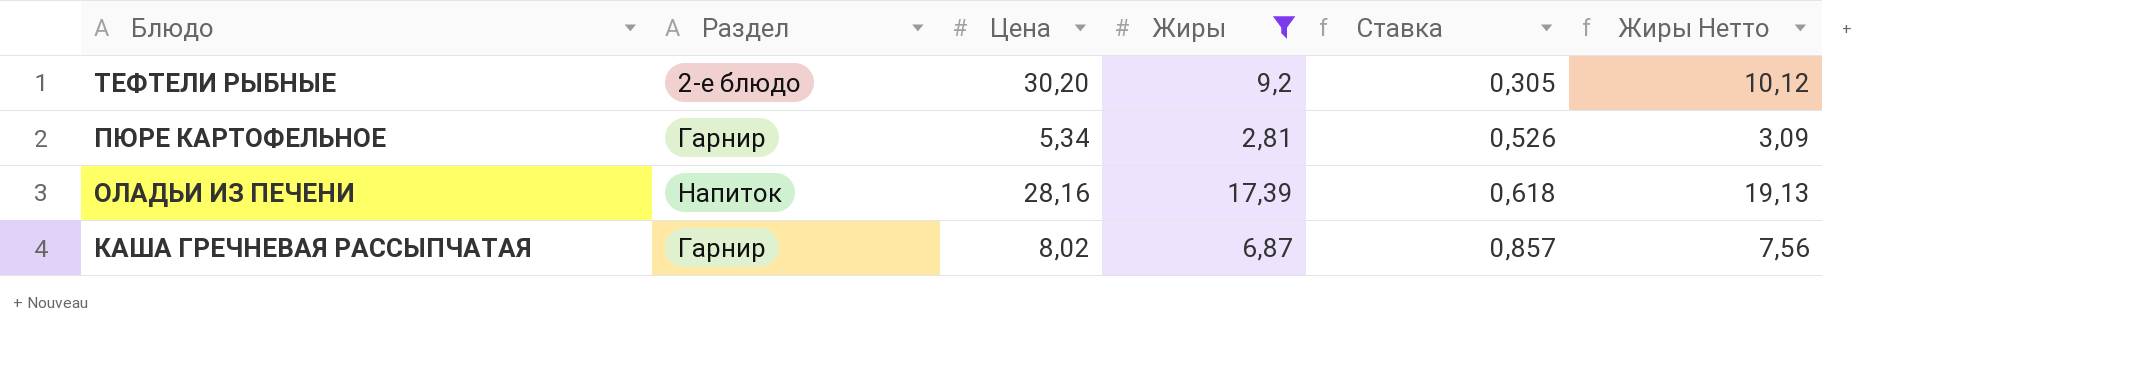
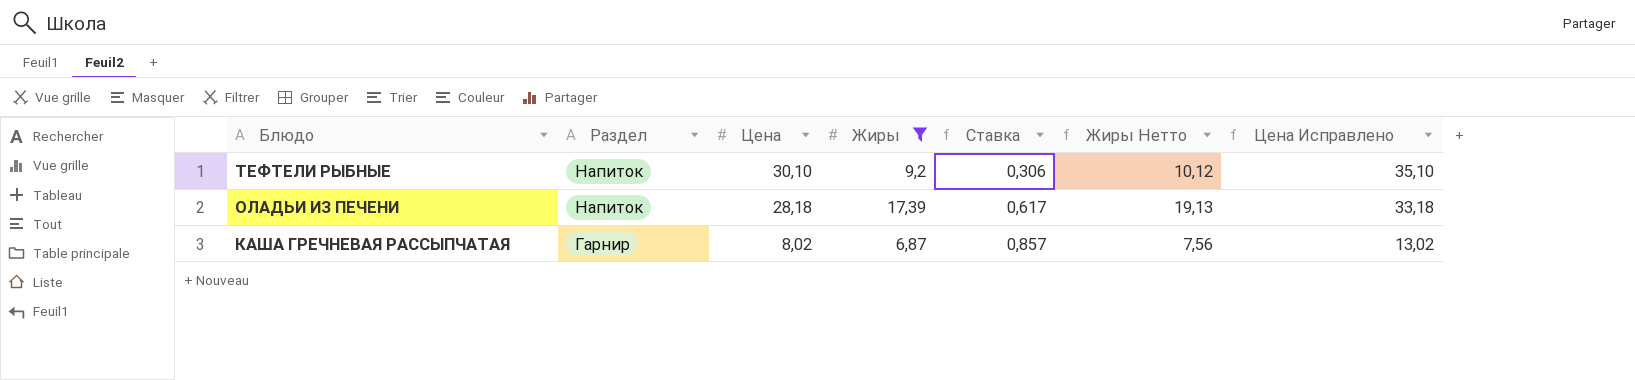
column Цена Исправлено | formula: none -> [Цена] + 5
row ПЮРЕ КАРТОФЕЛЬНОЕ: Гарнир | 5,34 | 2,81 | 0,526 | 3,09 -> none
ТЕФТЕЛИ РЫБНЫЕ | Раздел: 2-е блюдо -> Напиток
ТЕФТЕЛИ РЫБНЫЕ | Цена: 30,20 -> 30,10
ТЕФТЕЛИ РЫБНЫЕ | Ставка: 0,305 -> 0,306
ОЛАДЬИ ИЗ ПЕЧЕНИ | Цена: 28,16 -> 28,18
ОЛАДЬИ ИЗ ПЕЧЕНИ | Ставка: 0,618 -> 0,617

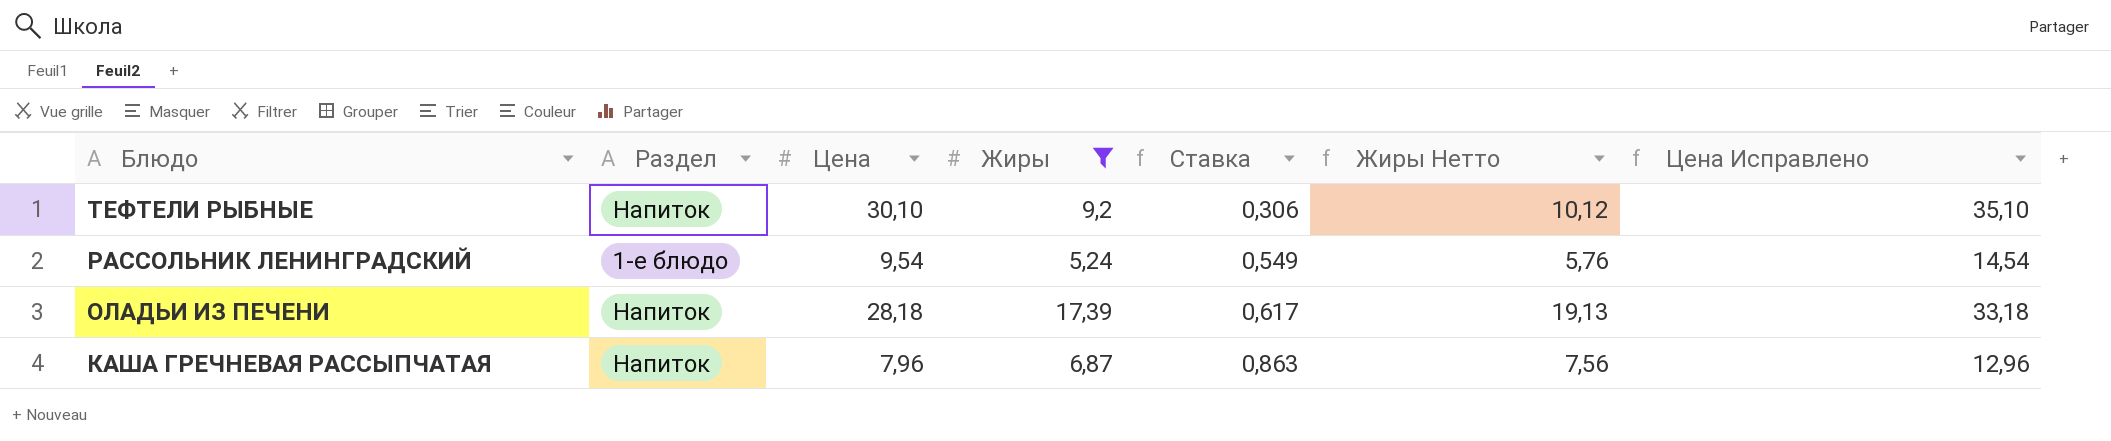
row РАССОЛЬНИК ЛЕНИНГРАДСКИЙ: none -> 1-е блюдо | 9,54 | 5,24 | 0,549 | 5,76 | 14,54
КАША ГРЕЧНЕВАЯ РАССЫПЧАТАЯ | Раздел: Гарнир -> Напиток
КАША ГРЕЧНЕВАЯ РАССЫПЧАТАЯ | Цена: 8,02 -> 7,96
КАША ГРЕЧНЕВАЯ РАССЫПЧАТАЯ | Ставка: 0,857 -> 0,863
КАША ГРЕЧНЕВАЯ РАССЫПЧАТАЯ | Цена Исправлено: 13,02 -> 12,96

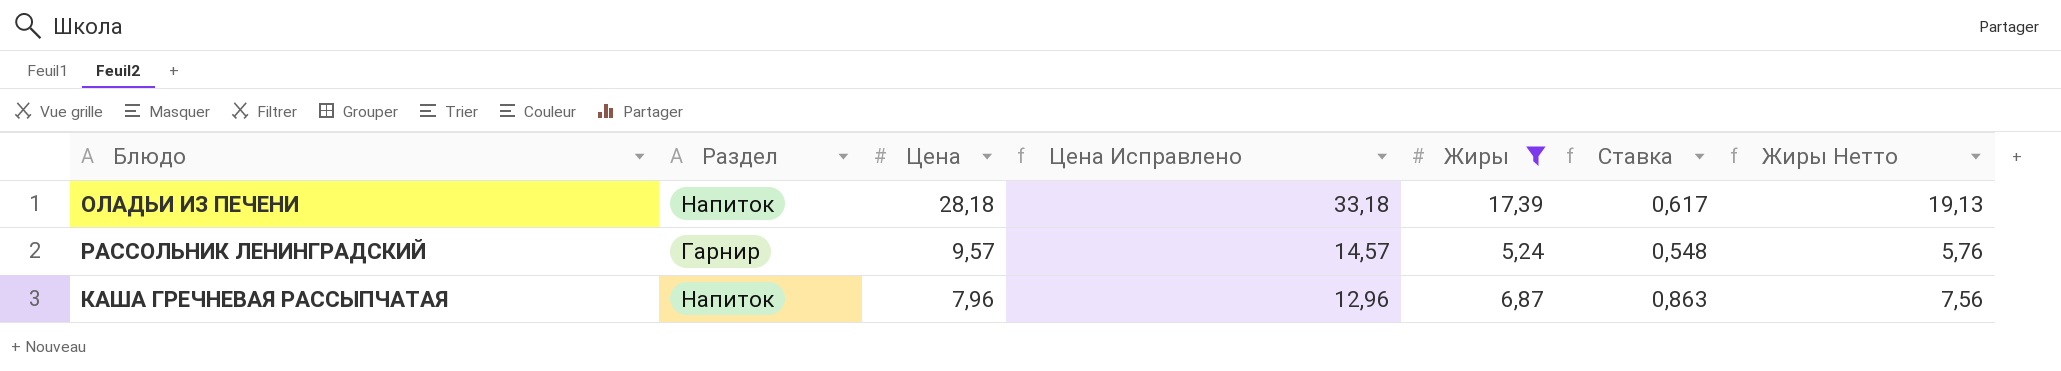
row order: Блюдо descending -> Цена descending
column Цена Исправлено | position: 7 -> 4
row ТЕФТЕЛИ РЫБНЫЕ: Напиток | 30,10 | 9,2 | 0,306 | 10,12 | 35,10 -> none
РАССОЛЬНИК ЛЕНИНГРАДСКИЙ | Раздел: 1-е блюдо -> Гарнир
РАССОЛЬНИК ЛЕНИНГРАДСКИЙ | Цена: 9,54 -> 9,57
РАССОЛЬНИК ЛЕНИНГРАДСКИЙ | Цена Исправлено: 14,54 -> 14,57
РАССОЛЬНИК ЛЕНИНГРАДСКИЙ | Ставка: 0,549 -> 0,548

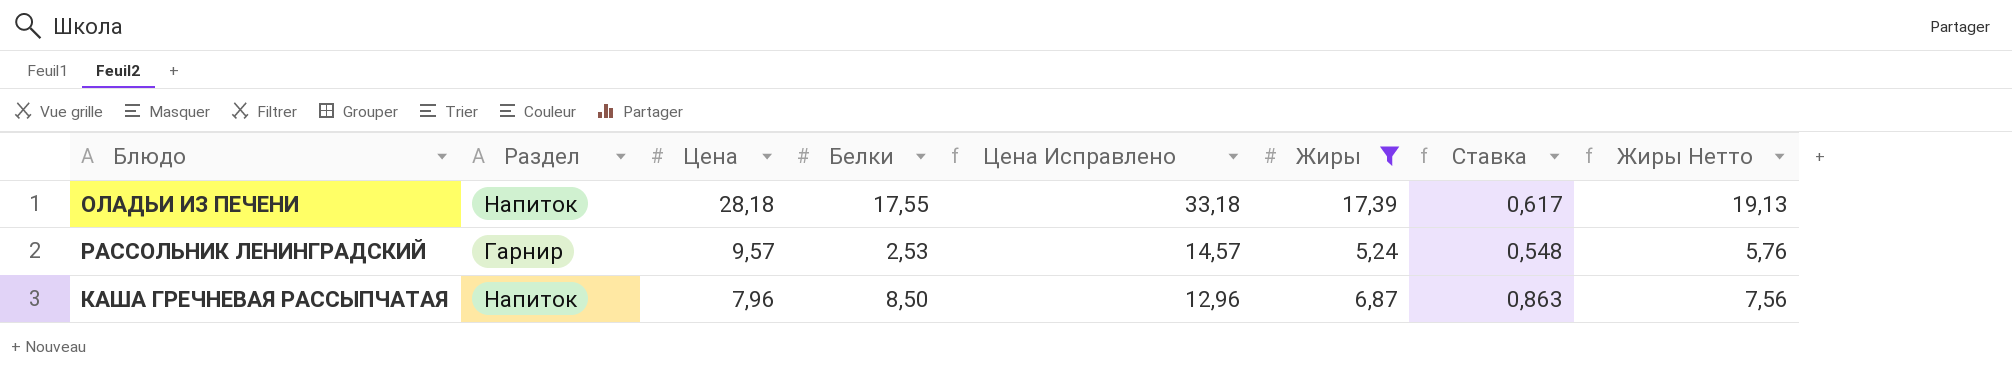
column Белки | position: none -> 4

